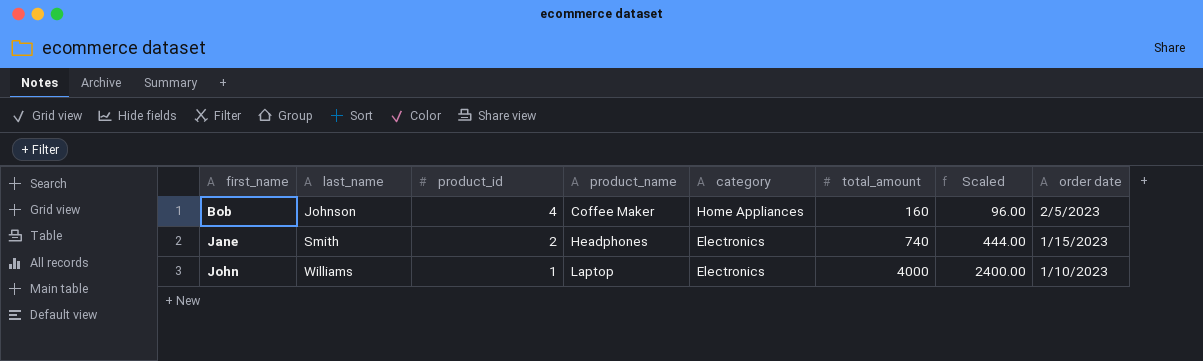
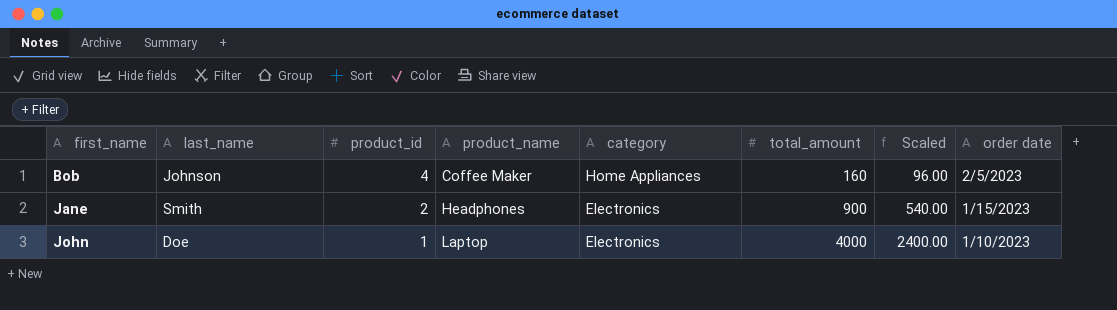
Jane | total_amount: 740 -> 900
Jane | Scaled: 444.00 -> 540.00
John | last_name: Williams -> Doe

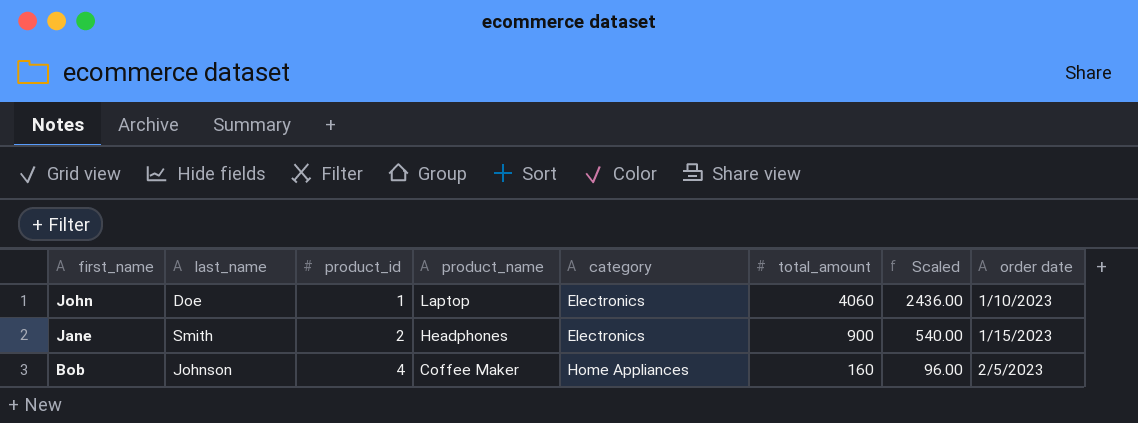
row order: first_name ascending -> first_name descending
John | total_amount: 4000 -> 4060
John | Scaled: 2400.00 -> 2436.00

